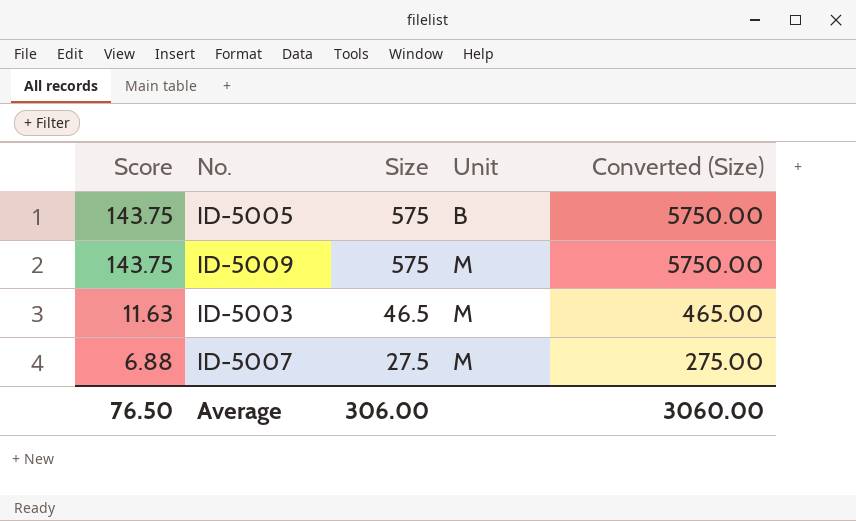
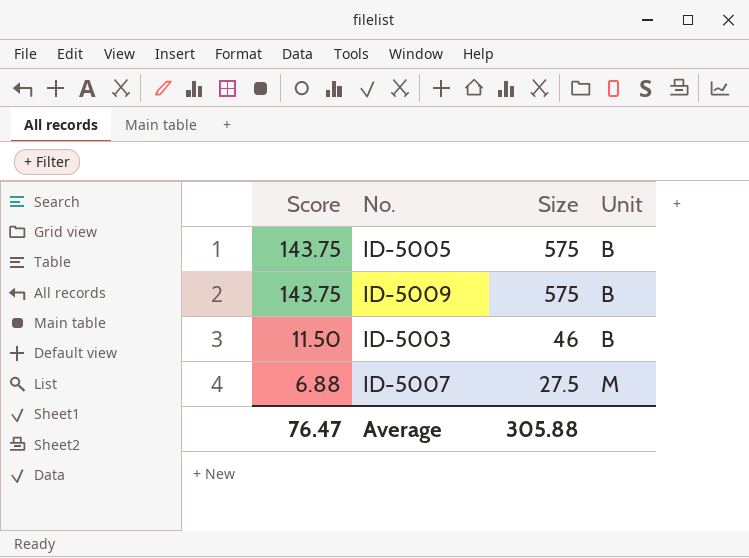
column Converted (Size) | formula: [Size] * 10 -> none
ID-5009 | Unit: M -> B
ID-5003 | Score: 11.63 -> 11.50
ID-5003 | Size: 46.5 -> 46
ID-5003 | Unit: M -> B
Average | Score: 76.50 -> 76.47
Average | Size: 306.00 -> 305.88

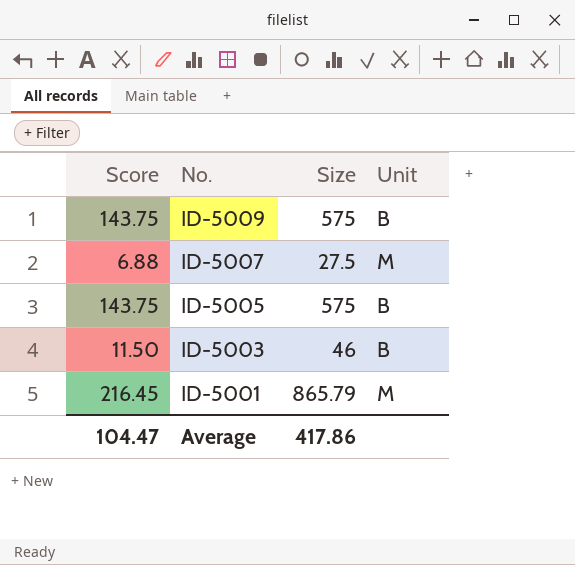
row order: Score descending -> No. descending
row ID-5001: none -> 216.45 | 865.79 | M
Average | Score: 76.47 -> 104.47
Average | Size: 305.88 -> 417.86

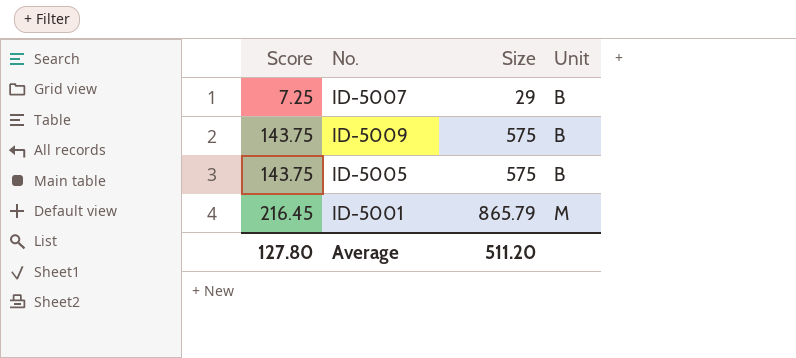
row order: No. descending -> Score ascending
row ID-5003: 11.50 | 46 | B -> none
ID-5007 | Score: 6.88 -> 7.25
ID-5007 | Size: 27.5 -> 29
ID-5007 | Unit: M -> B
Average | Score: 104.47 -> 127.80
Average | Size: 417.86 -> 511.20

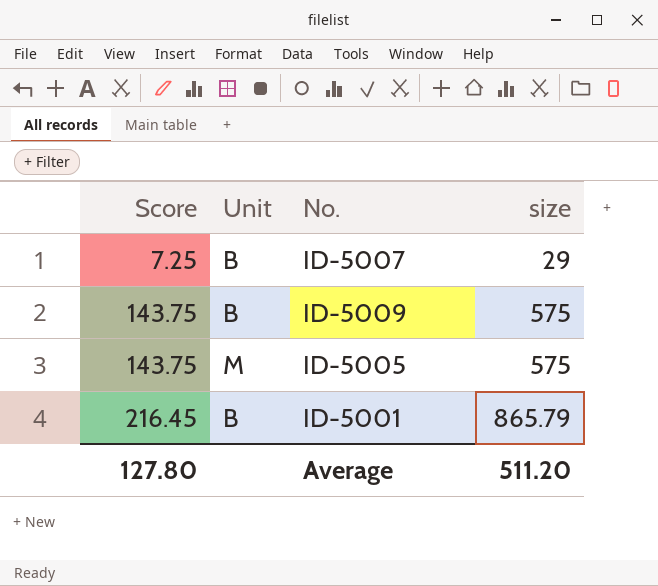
column Unit | position: 4 -> 2
column name: Size -> size
ID-5005 | Unit: B -> M
ID-5001 | Unit: M -> B

